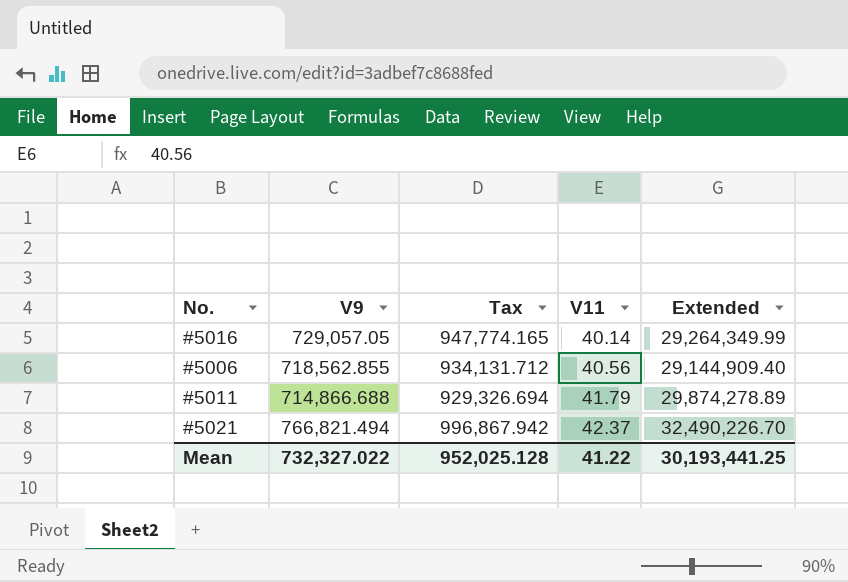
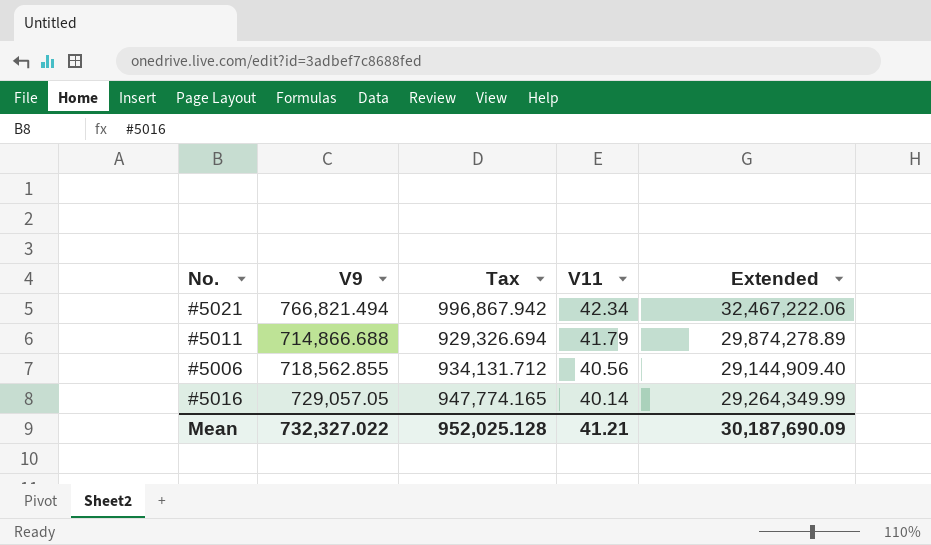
row order: V11 ascending -> V11 descending
#5021 | V11: 42.37 -> 42.34
#5021 | Extended: 32,490,226.70 -> 32,467,222.06
Mean | V11: 41.22 -> 41.21
Mean | Extended: 30,193,441.25 -> 30,187,690.09

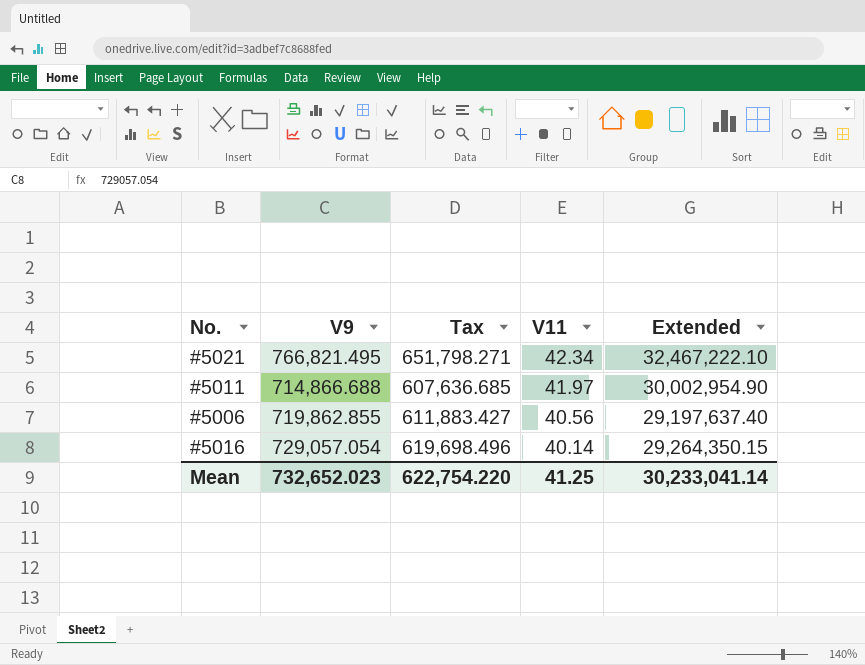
column Tax | formula: [V9] * 1.3 -> [V9] * 0.85
#5021 | V9: 766,821.494 -> 766,821.495
#5021 | Extended: 32,467,222.06 -> 32,467,222.10
#5011 | V11: 41.79 -> 41.97
#5011 | Extended: 29,874,278.89 -> 30,002,954.90
#5006 | V9: 718,562.855 -> 719,862.855
#5006 | Extended: 29,144,909.40 -> 29,197,637.40
#5016 | V9: 729,057.05 -> 729,057.054
#5016 | Extended: 29,264,349.99 -> 29,264,350.15
Mean | V9: 732,327.022 -> 732,652.023
Mean | Tax: 952,025.128 -> 622,754.220
Mean | V11: 41.21 -> 41.25
Mean | Extended: 30,187,690.09 -> 30,233,041.14

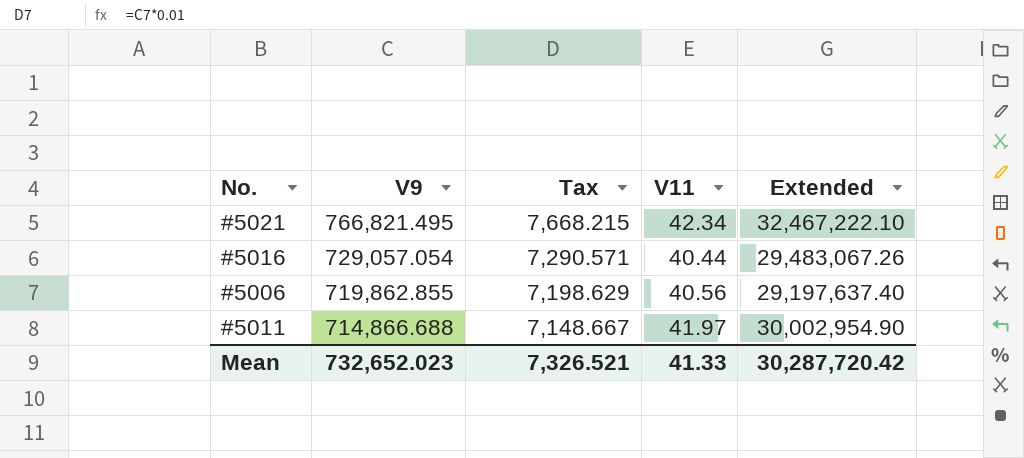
row order: V11 descending -> V9 descending
column Tax | formula: [V9] * 0.85 -> [V9] * 0.01
#5016 | V11: 40.14 -> 40.44
#5016 | Extended: 29,264,350.15 -> 29,483,067.26
Mean | Tax: 622,754.220 -> 7,326.521
Mean | V11: 41.25 -> 41.33
Mean | Extended: 30,233,041.14 -> 30,287,720.42

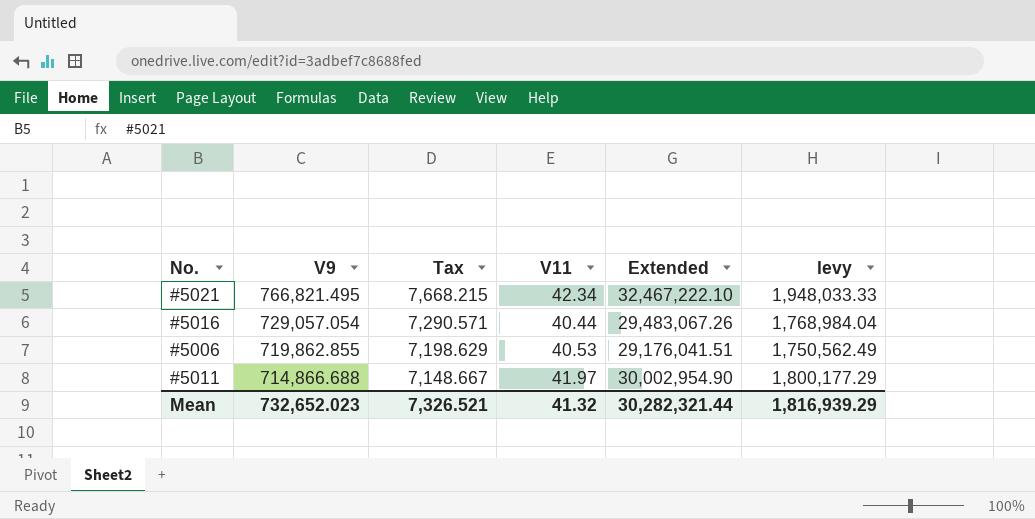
column levy | formula: none -> [Extended] * 0.06
#5006 | V11: 40.56 -> 40.53
#5006 | Extended: 29,197,637.40 -> 29,176,041.51
Mean | V11: 41.33 -> 41.32
Mean | Extended: 30,287,720.42 -> 30,282,321.44

